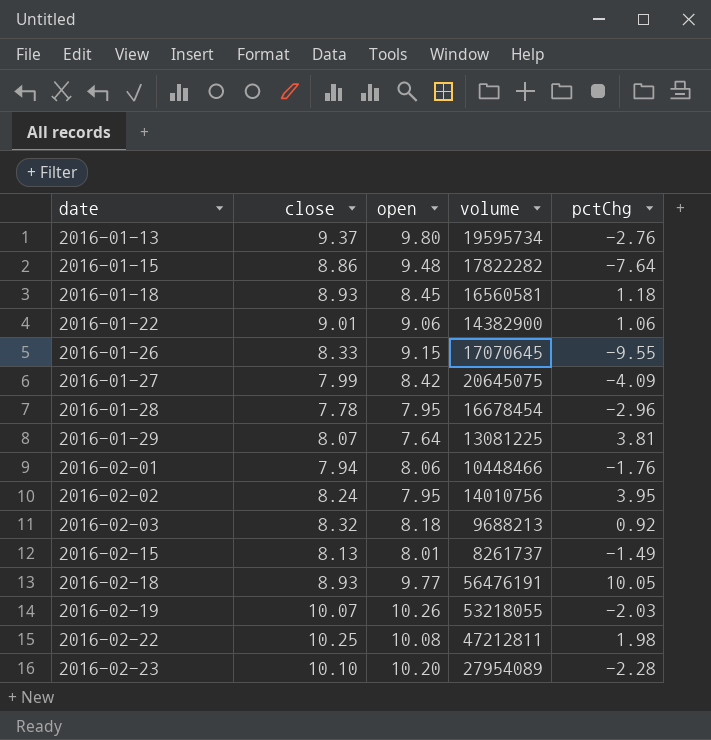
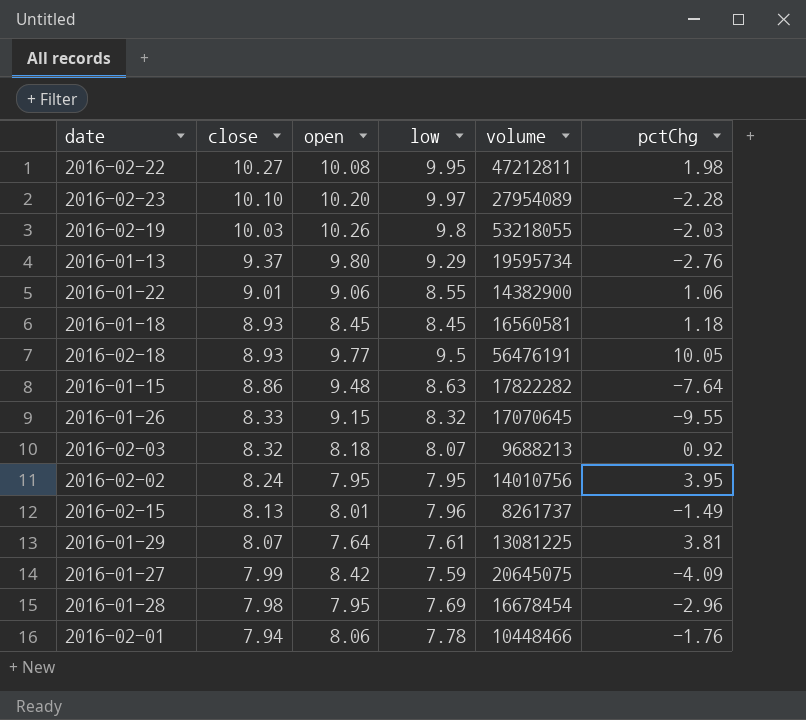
row order: date ascending -> close descending
column low | position: none -> 4
2016-02-22 | close: 10.25 -> 10.27
2016-02-19 | close: 10.07 -> 10.03
2016-01-28 | close: 7.78 -> 7.98

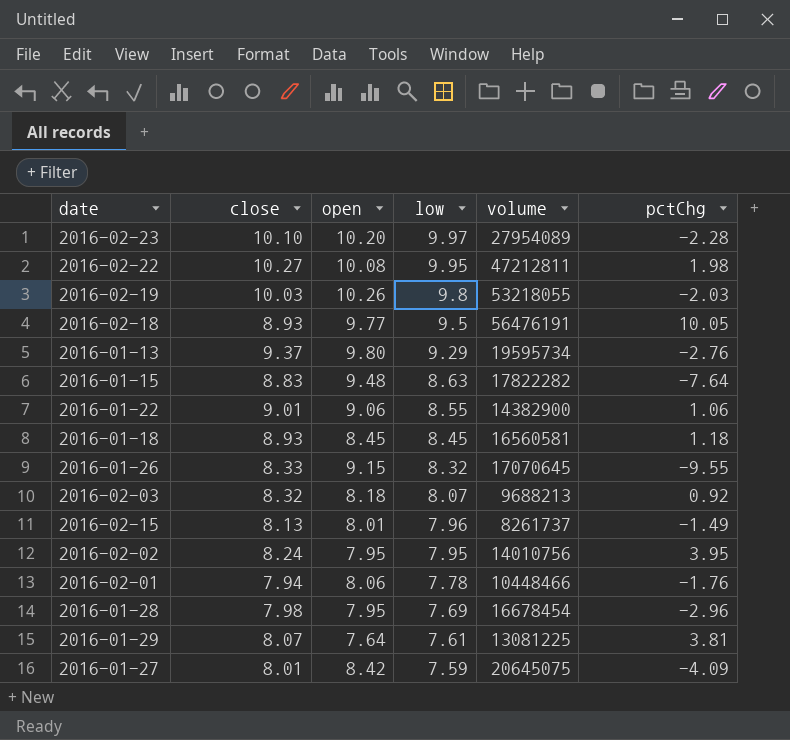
row order: close descending -> low descending
2016-01-15 | close: 8.86 -> 8.83
2016-01-27 | close: 7.99 -> 8.01

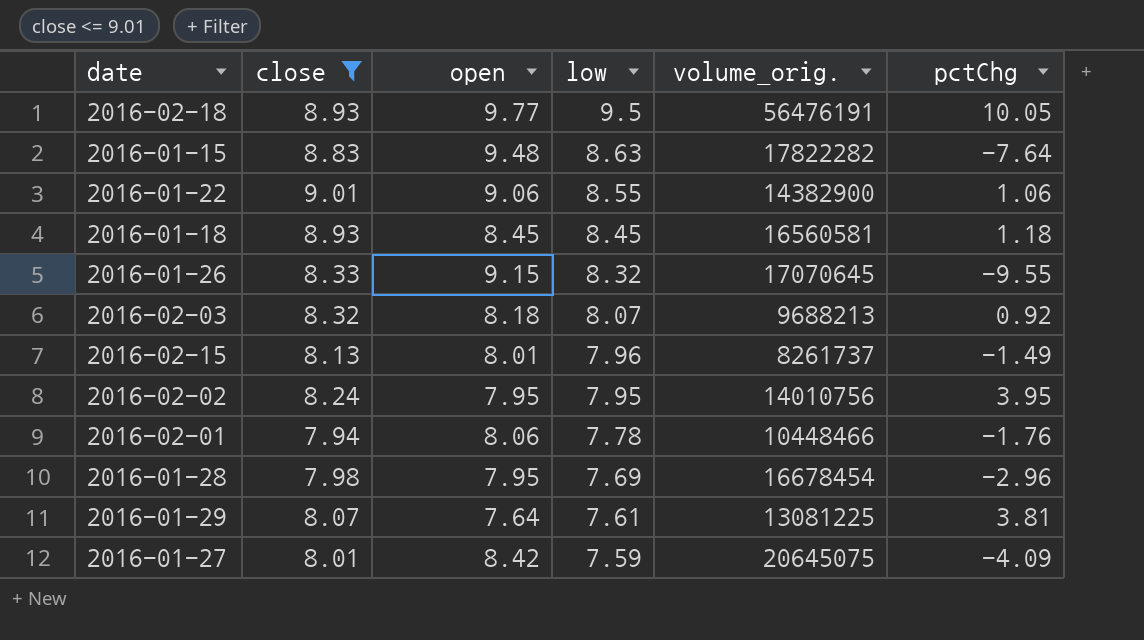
filter: none -> close <= 9.01
column name: volume -> volume_orig.

